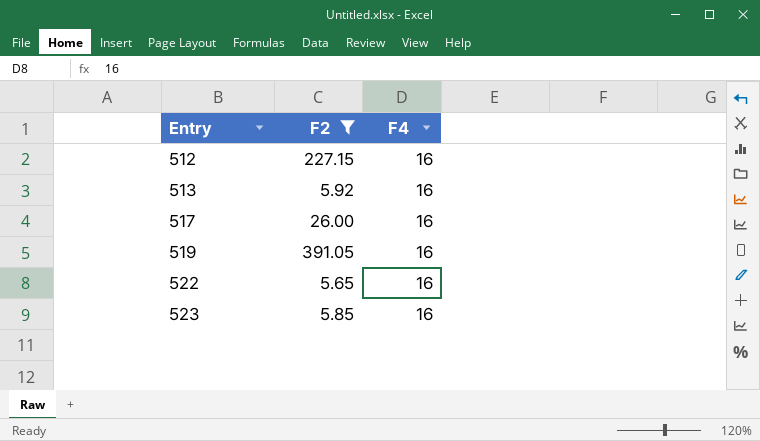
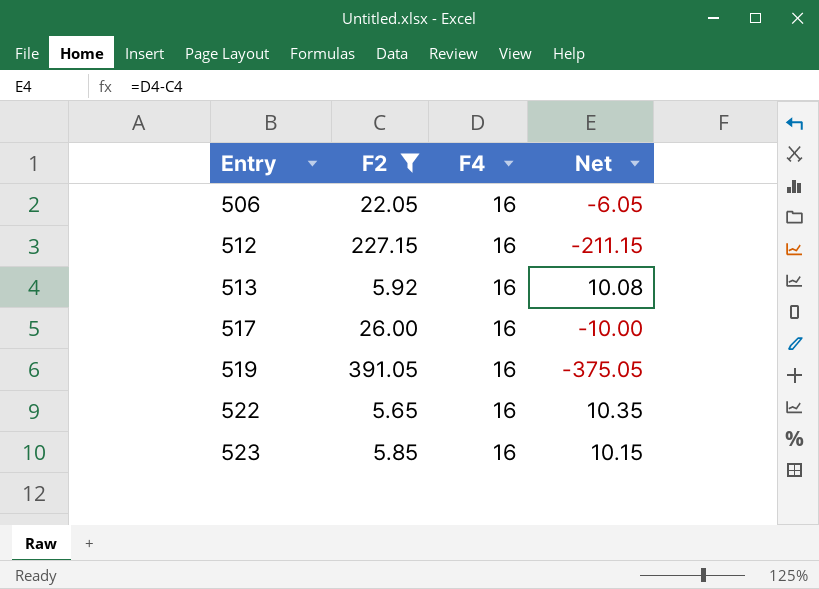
column Net | formula: none -> [F4] - [F2]
row 506: none -> 22.05 | 16 | -6.05

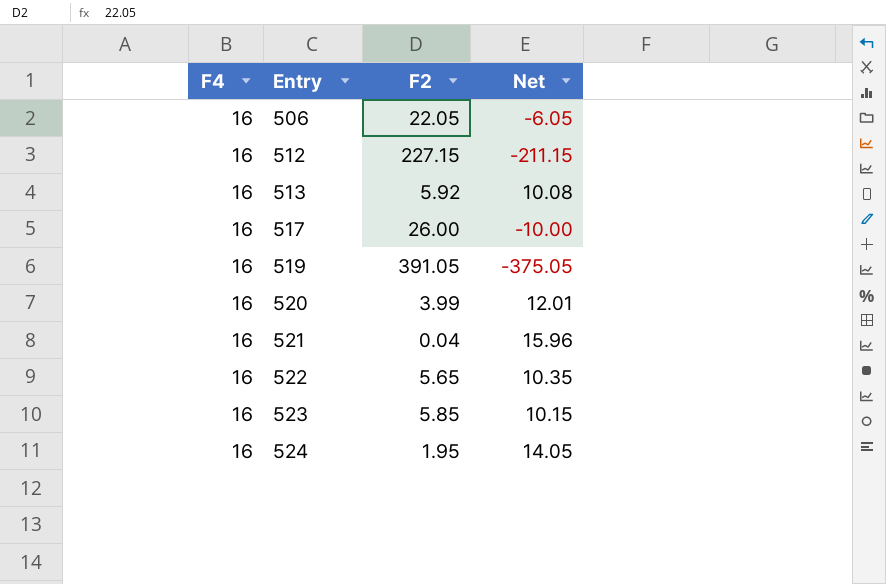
filter: F2 >= 5.65 -> none
column F4 | position: 3 -> 1

